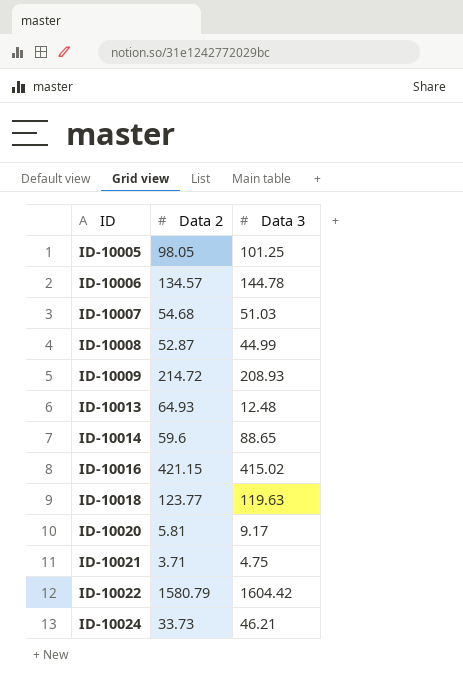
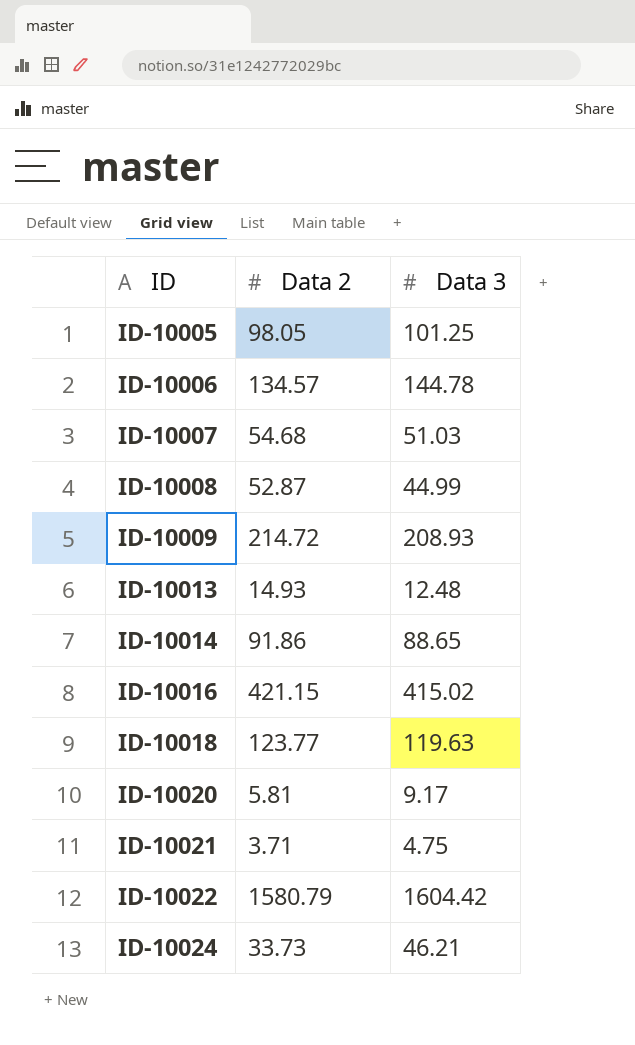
ID-10013 | Data 2: 64.93 -> 14.93
ID-10014 | Data 2: 59.6 -> 91.86

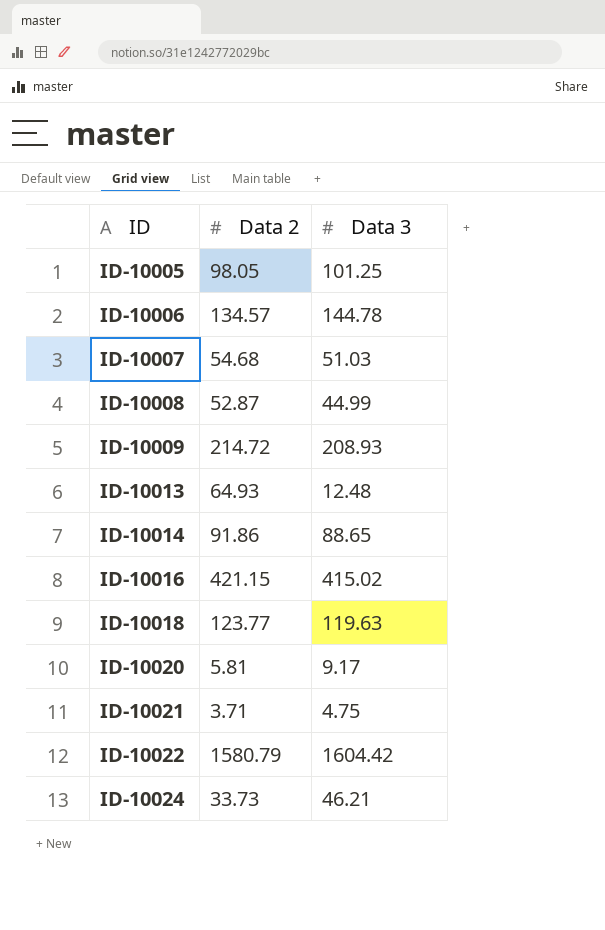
ID-10013 | Data 2: 14.93 -> 64.93

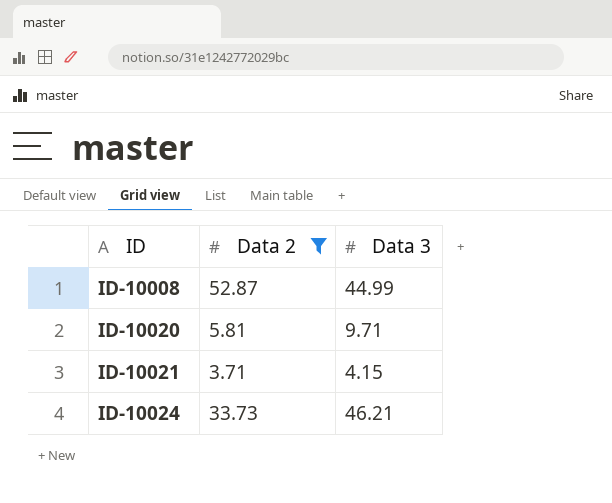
filter: none -> Data 2 <= 52.87
ID-10020 | Data 3: 9.17 -> 9.71
ID-10021 | Data 3: 4.75 -> 4.15

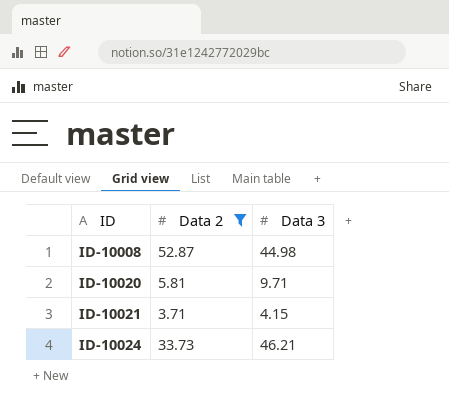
ID-10008 | Data 3: 44.99 -> 44.98

